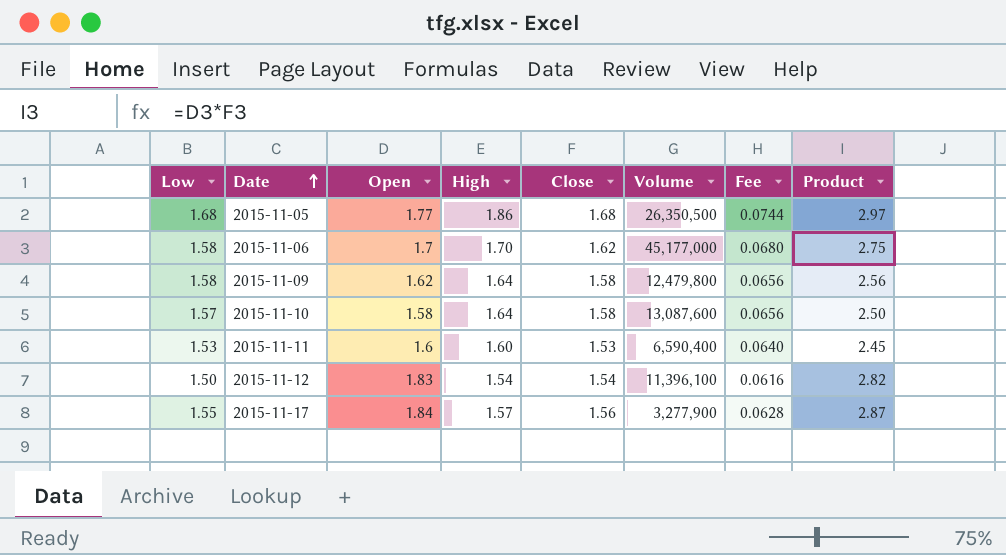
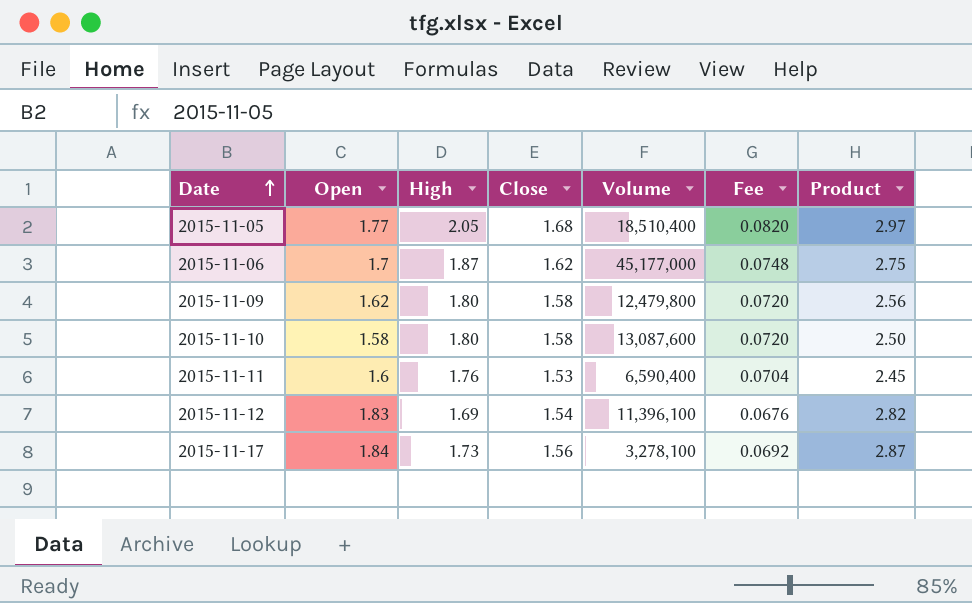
column Low | position: 1 -> none
2015-11-05 | High: 1.86 -> 2.05
2015-11-05 | Volume: 26,350,500 -> 18,510,400
2015-11-05 | Fee: 0.0744 -> 0.0820
2015-11-06 | High: 1.70 -> 1.87
2015-11-06 | Fee: 0.0680 -> 0.0748
2015-11-09 | High: 1.64 -> 1.80
2015-11-09 | Fee: 0.0656 -> 0.0720
2015-11-10 | High: 1.64 -> 1.80
2015-11-10 | Fee: 0.0656 -> 0.0720
2015-11-11 | High: 1.60 -> 1.76
2015-11-11 | Fee: 0.0640 -> 0.0704
2015-11-12 | High: 1.54 -> 1.69
2015-11-12 | Fee: 0.0616 -> 0.0676
2015-11-17 | High: 1.57 -> 1.73
2015-11-17 | Volume: 3,277,900 -> 3,278,100
2015-11-17 | Fee: 0.0628 -> 0.0692

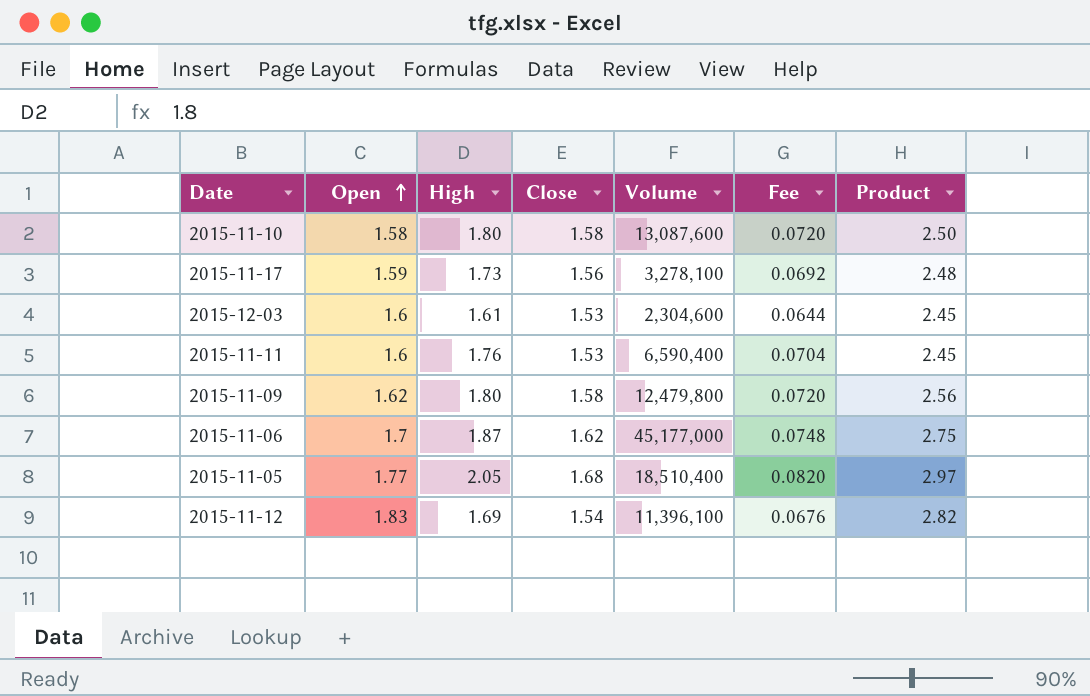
row order: Date ascending -> Open ascending
2015-11-17 | Open: 1.84 -> 1.59
2015-11-17 | Product: 2.87 -> 2.48
row 2015-12-03: none -> 1.6 | 1.61 | 1.53 | 2,304,600 | 0.0644 | 2.45

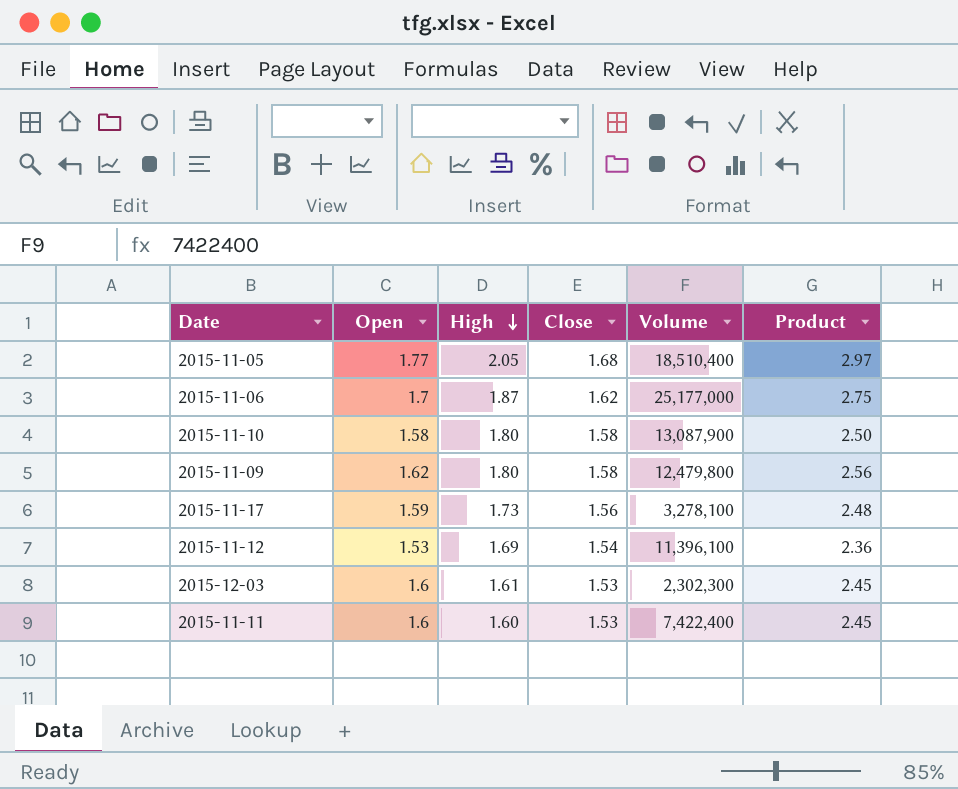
row order: Open ascending -> High descending
column Fee | formula: [High] * 0.04 -> none
2015-11-06 | Volume: 45,177,000 -> 25,177,000
2015-11-10 | Volume: 13,087,600 -> 13,087,900
2015-11-12 | Open: 1.83 -> 1.53
2015-11-12 | Product: 2.82 -> 2.36
2015-12-03 | Volume: 2,304,600 -> 2,302,300
2015-11-11 | High: 1.76 -> 1.60
2015-11-11 | Volume: 6,590,400 -> 7,422,400

